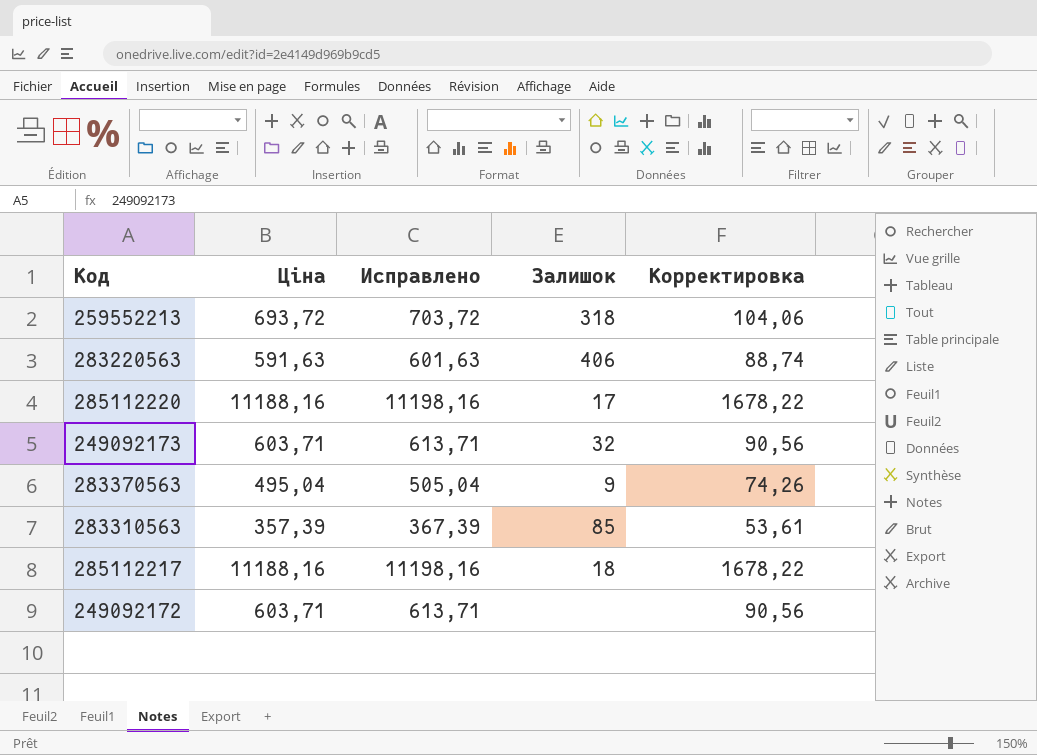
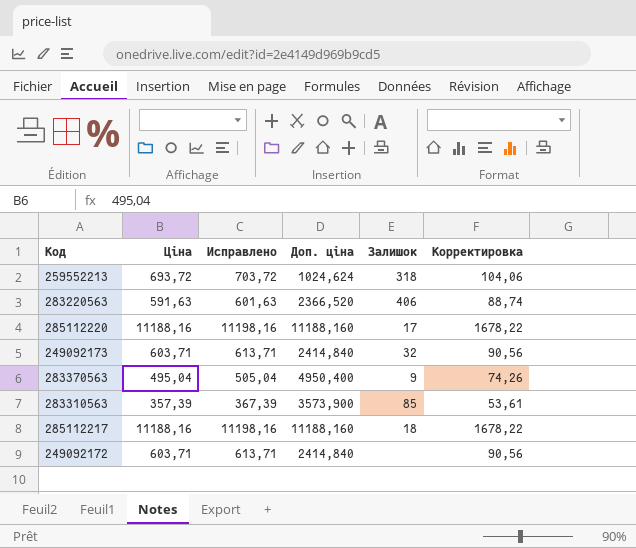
column Доп. ціна | position: none -> 4

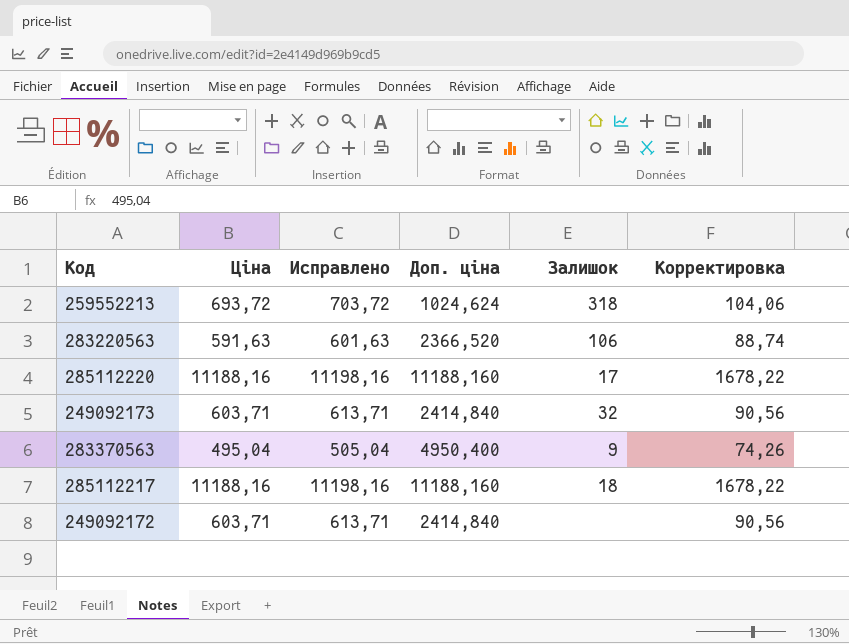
row 283310563: 357,39 | 367,39 | 3573,900 | 85 | 53,61 -> none
283220563 | Залишок: 406 -> 106

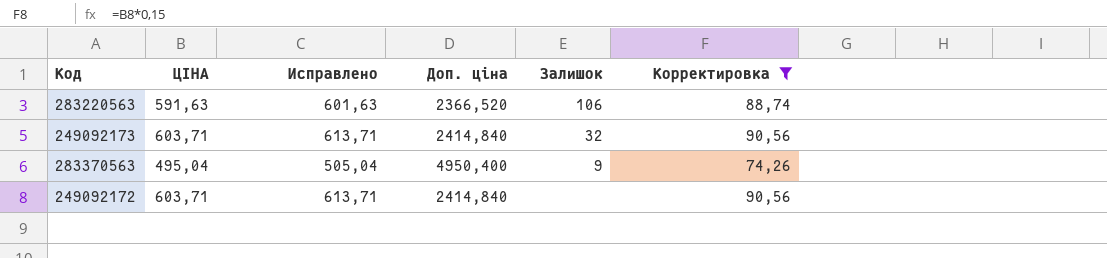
filter: none -> Корректировка <= 90,56
column name: Ціна -> ЦІНА

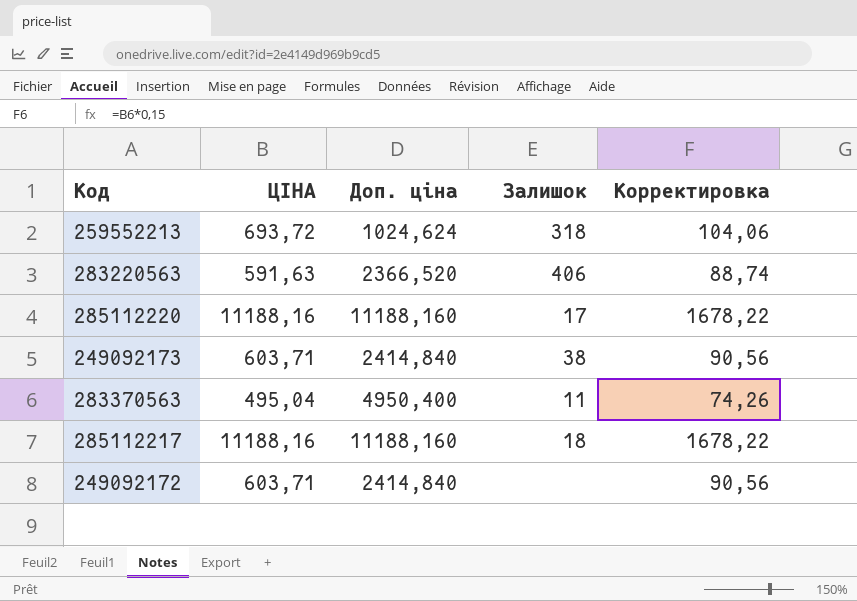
filter: Корректировка <= 90,56 -> none
column Исправлено | formula: [ЦІНА] + 10 -> none
283220563 | Залишок: 106 -> 406
249092173 | Залишок: 32 -> 38
283370563 | Залишок: 9 -> 11

